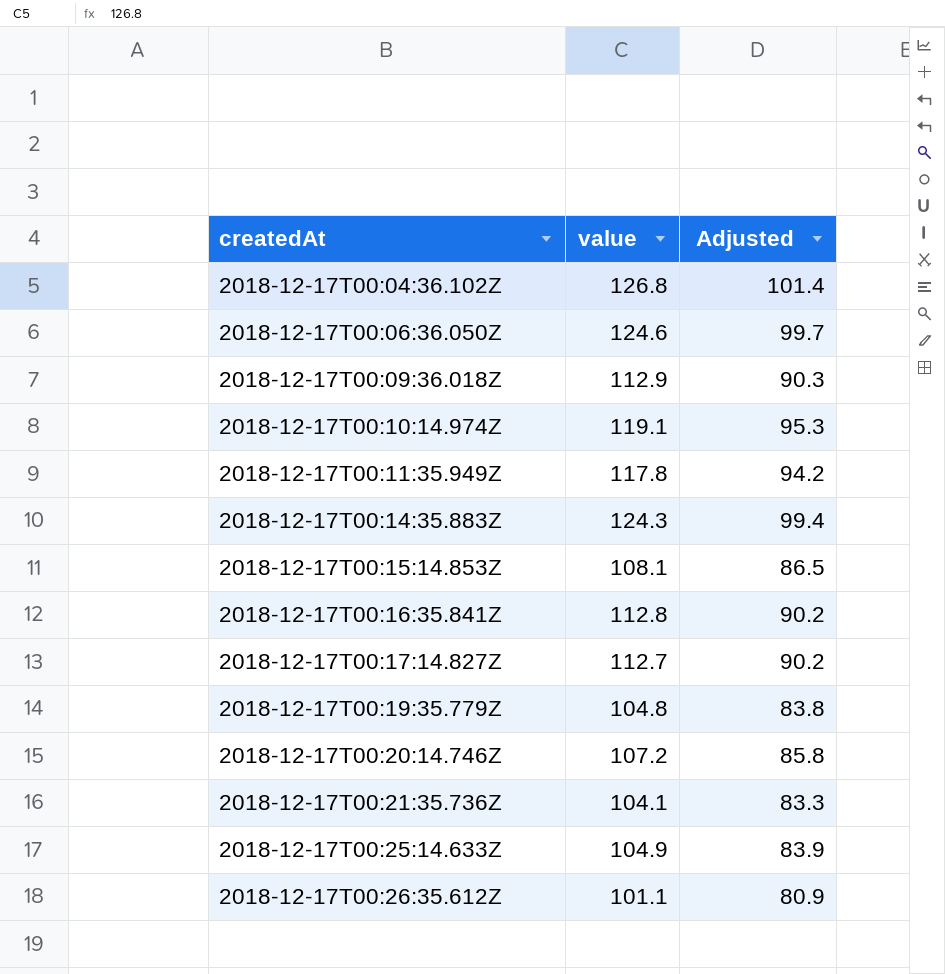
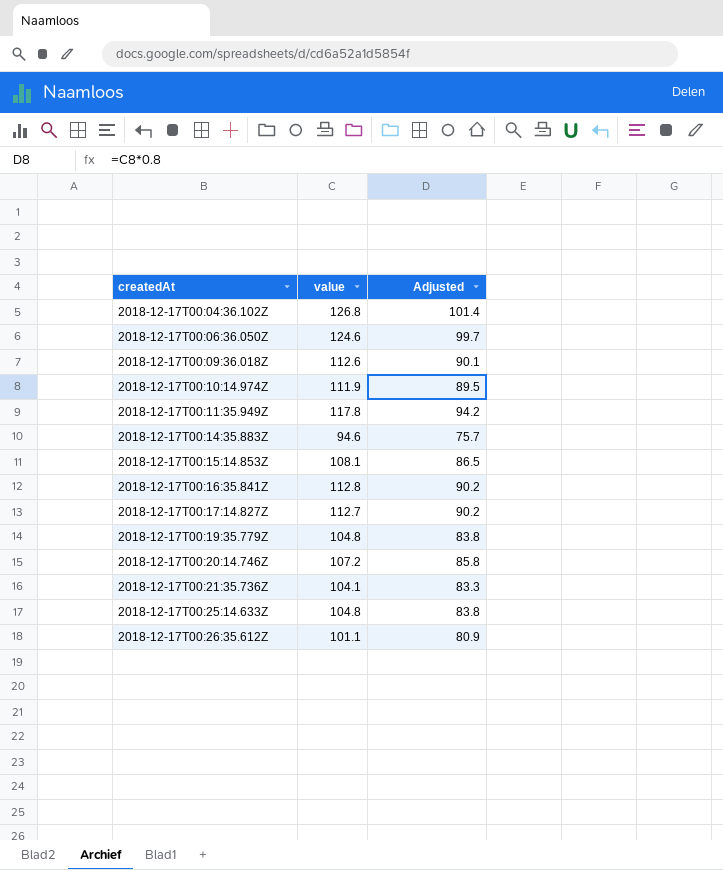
2018-12-17T00:09:36.018Z | value: 112.9 -> 112.6
2018-12-17T00:09:36.018Z | Adjusted: 90.3 -> 90.1
2018-12-17T00:10:14.974Z | value: 119.1 -> 111.9
2018-12-17T00:10:14.974Z | Adjusted: 95.3 -> 89.5
2018-12-17T00:14:35.883Z | value: 124.3 -> 94.6
2018-12-17T00:14:35.883Z | Adjusted: 99.4 -> 75.7
2018-12-17T00:25:14.633Z | value: 104.9 -> 104.8
2018-12-17T00:25:14.633Z | Adjusted: 83.9 -> 83.8

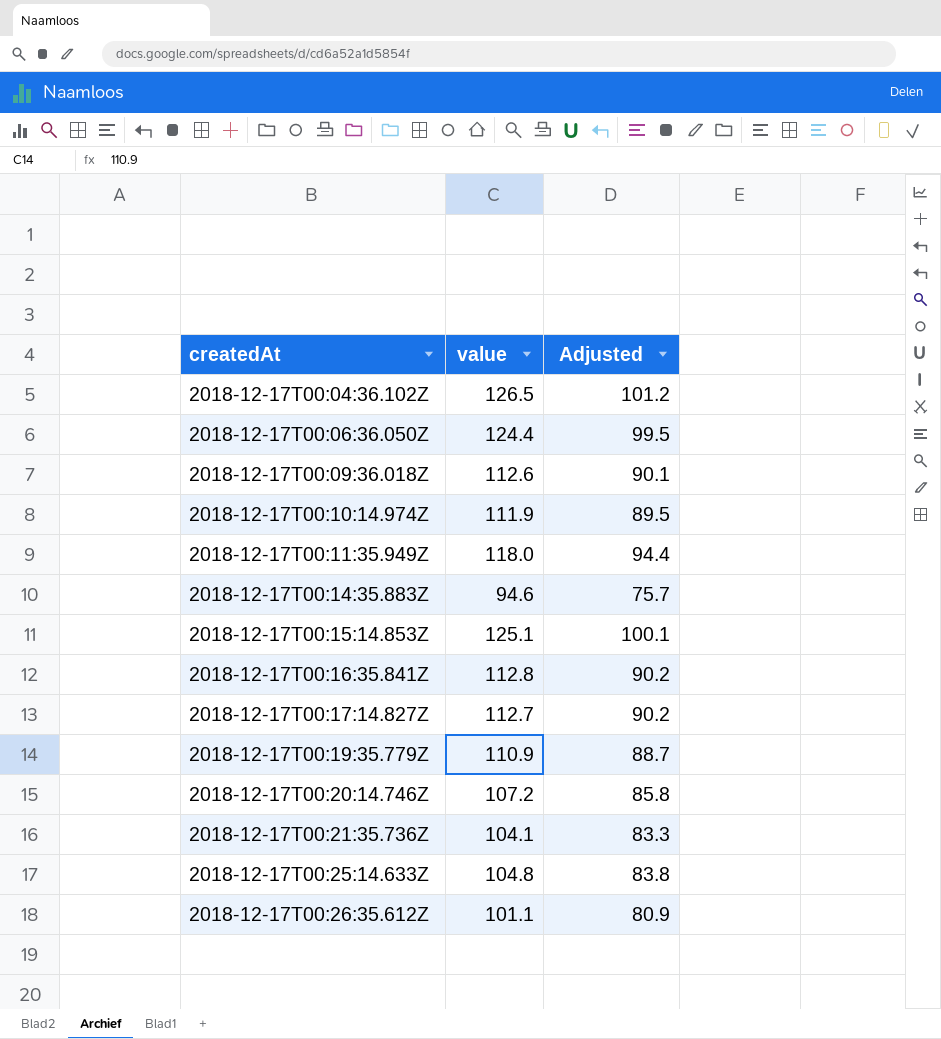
2018-12-17T00:04:36.102Z | value: 126.8 -> 126.5
2018-12-17T00:04:36.102Z | Adjusted: 101.4 -> 101.2
2018-12-17T00:06:36.050Z | value: 124.6 -> 124.4
2018-12-17T00:06:36.050Z | Adjusted: 99.7 -> 99.5
2018-12-17T00:11:35.949Z | value: 117.8 -> 118.0
2018-12-17T00:11:35.949Z | Adjusted: 94.2 -> 94.4
2018-12-17T00:15:14.853Z | value: 108.1 -> 125.1
2018-12-17T00:15:14.853Z | Adjusted: 86.5 -> 100.1
2018-12-17T00:19:35.779Z | value: 104.8 -> 110.9
2018-12-17T00:19:35.779Z | Adjusted: 83.8 -> 88.7

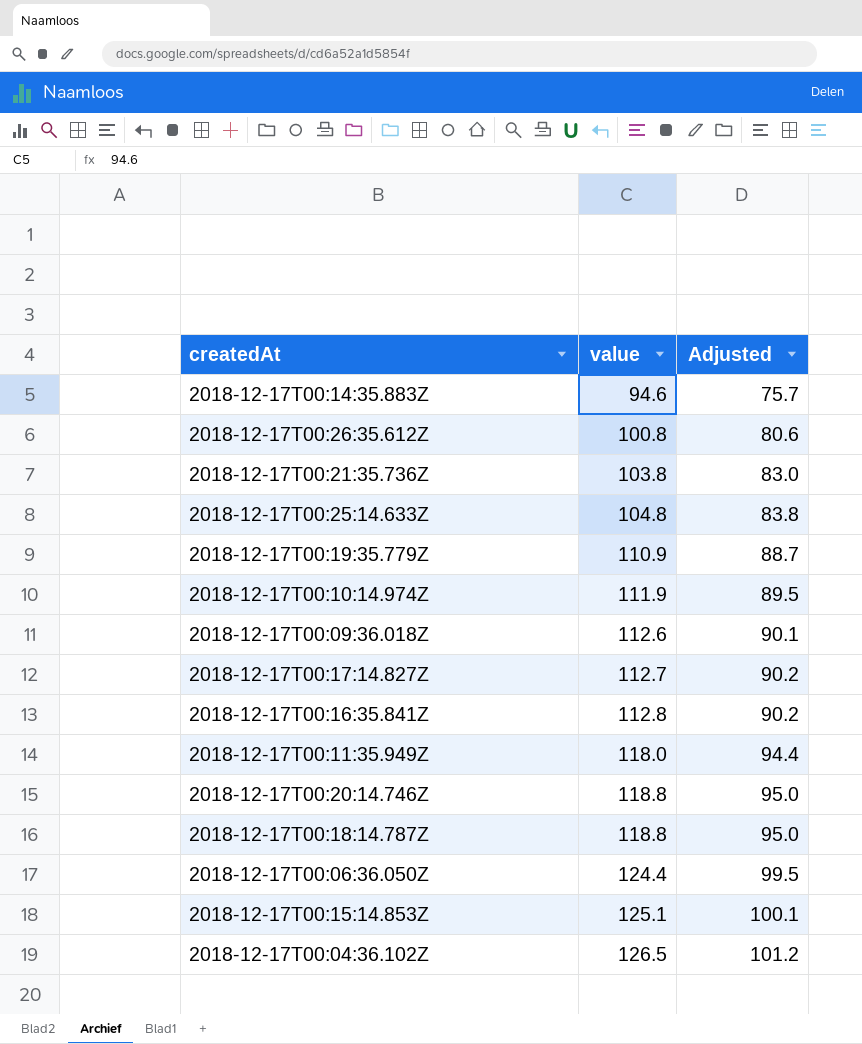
row order: createdAt ascending -> value ascending
2018-12-17T00:26:35.612Z | value: 101.1 -> 100.8
2018-12-17T00:26:35.612Z | Adjusted: 80.9 -> 80.6
2018-12-17T00:21:35.736Z | value: 104.1 -> 103.8
2018-12-17T00:21:35.736Z | Adjusted: 83.3 -> 83.0
2018-12-17T00:20:14.746Z | value: 107.2 -> 118.8
2018-12-17T00:20:14.746Z | Adjusted: 85.8 -> 95.0
row 2018-12-17T00:18:14.787Z: none -> 118.8 | 95.0

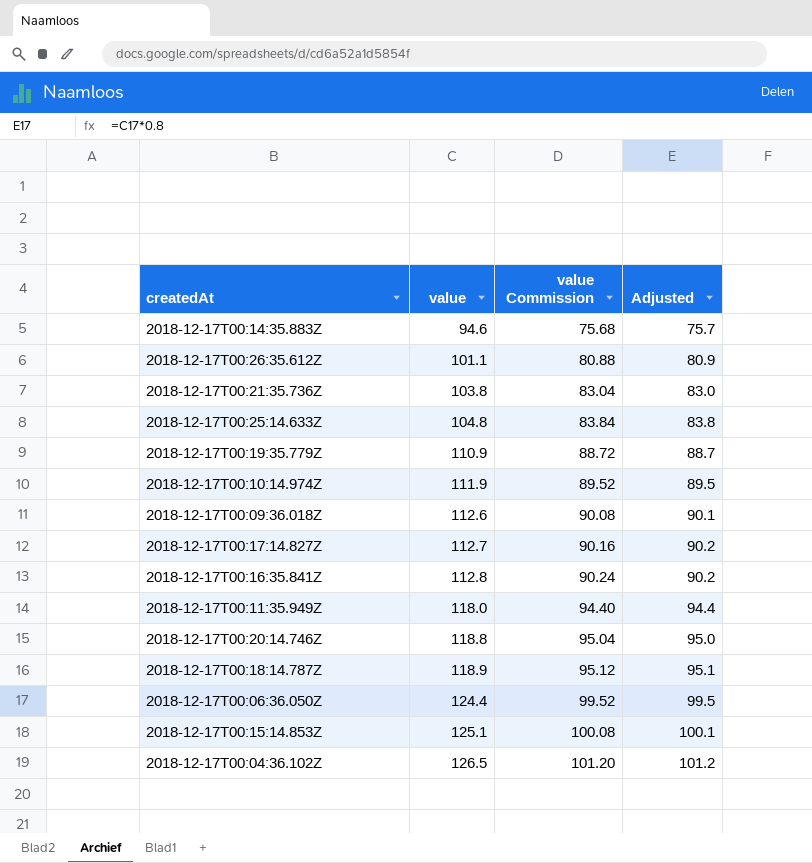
column value Commission | formula: none -> [value] * 0.8
2018-12-17T00:26:35.612Z | value: 100.8 -> 101.1
2018-12-17T00:26:35.612Z | Adjusted: 80.6 -> 80.9
2018-12-17T00:18:14.787Z | value: 118.8 -> 118.9
2018-12-17T00:18:14.787Z | Adjusted: 95.0 -> 95.1

